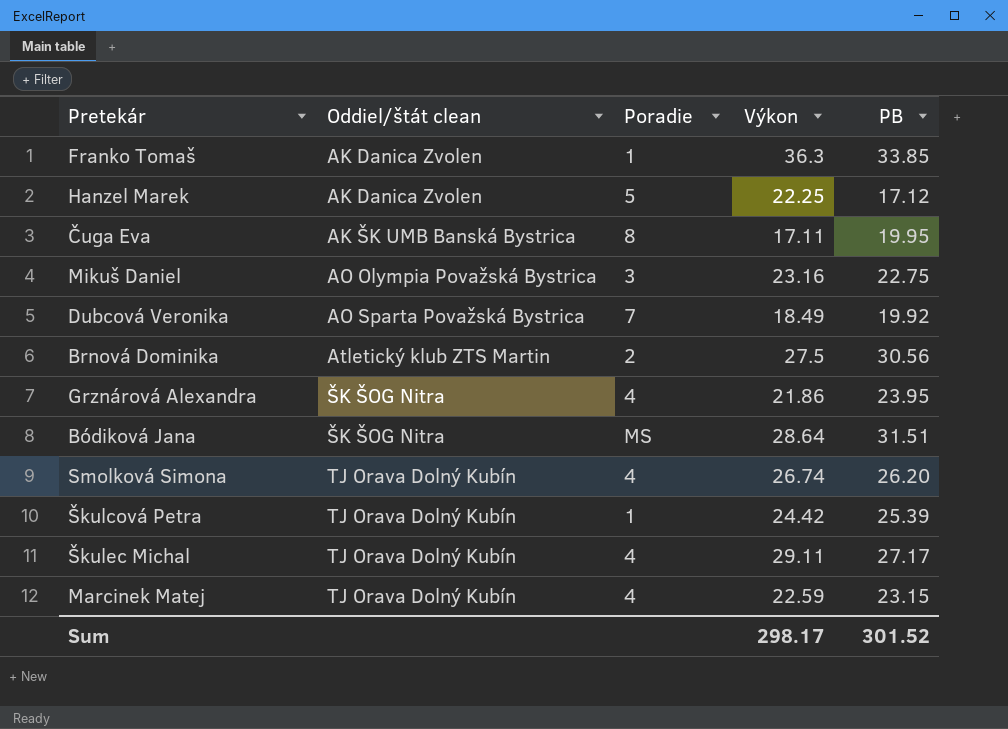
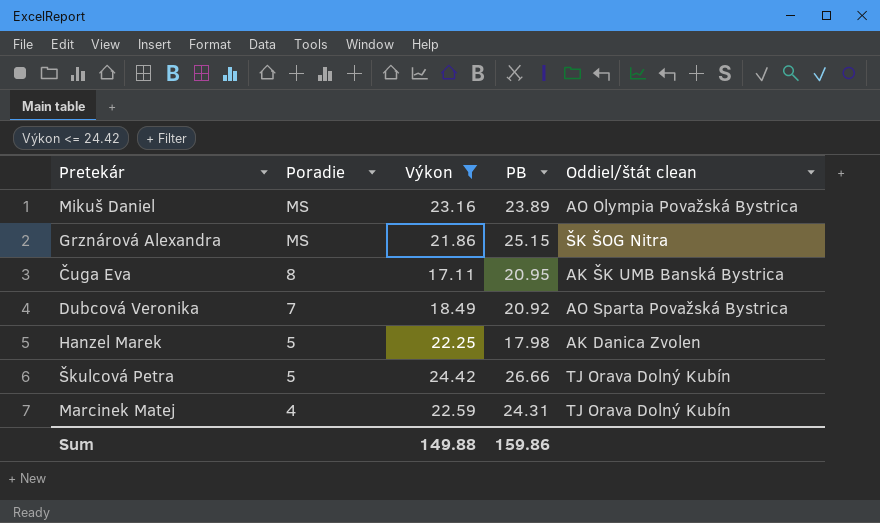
filter: none -> Výkon <= 24.42
row order: Oddiel/štát clean ascending -> Poradie descending
column Oddiel/štát clean | position: 2 -> 5
Mikuš Daniel | Poradie: 3 -> MS
Mikuš Daniel | PB: 22.75 -> 23.89
Grznárová Alexandra | Poradie: 4 -> MS
Grznárová Alexandra | PB: 23.95 -> 25.15
Čuga Eva | PB: 19.95 -> 20.95
Dubcová Veronika | PB: 19.92 -> 20.92
Hanzel Marek | PB: 17.12 -> 17.98
Škulcová Petra | Poradie: 1 -> 5
Škulcová Petra | PB: 25.39 -> 26.66
Marcinek Matej | PB: 23.15 -> 24.31
Sum | Výkon: 298.17 -> 149.88
Sum | PB: 301.52 -> 159.86

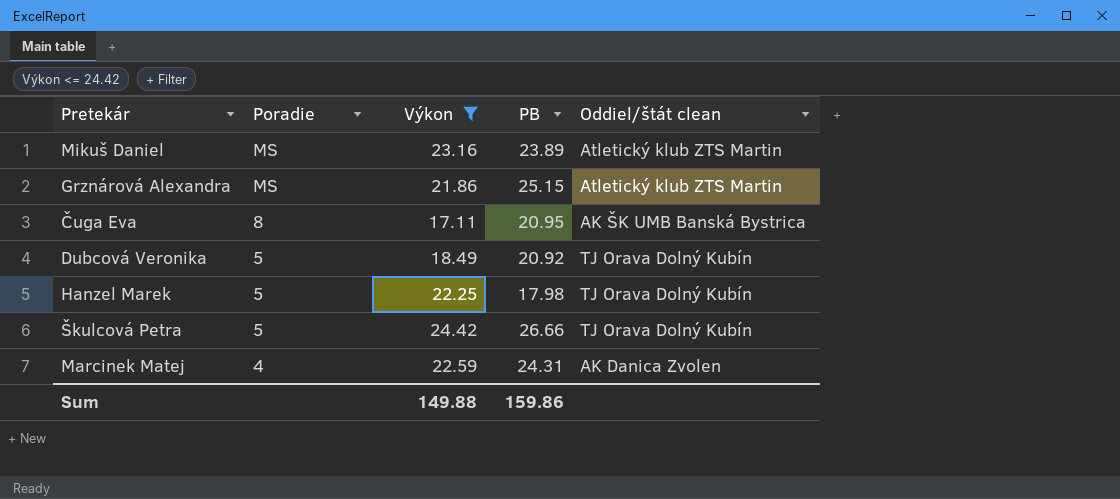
Mikuš Daniel | Oddiel/štát clean: AO Olympia Považská Bystrica -> Atletický klub ZTS Martin
Grznárová Alexandra | Oddiel/štát clean: ŠK ŠOG Nitra -> Atletický klub ZTS Martin
Dubcová Veronika | Poradie: 7 -> 5
Dubcová Veronika | Oddiel/štát clean: AO Sparta Považská Bystrica -> TJ Orava Dolný Kubín
Hanzel Marek | Oddiel/štát clean: AK Danica Zvolen -> TJ Orava Dolný Kubín
Marcinek Matej | Oddiel/štát clean: TJ Orava Dolný Kubín -> AK Danica Zvolen

